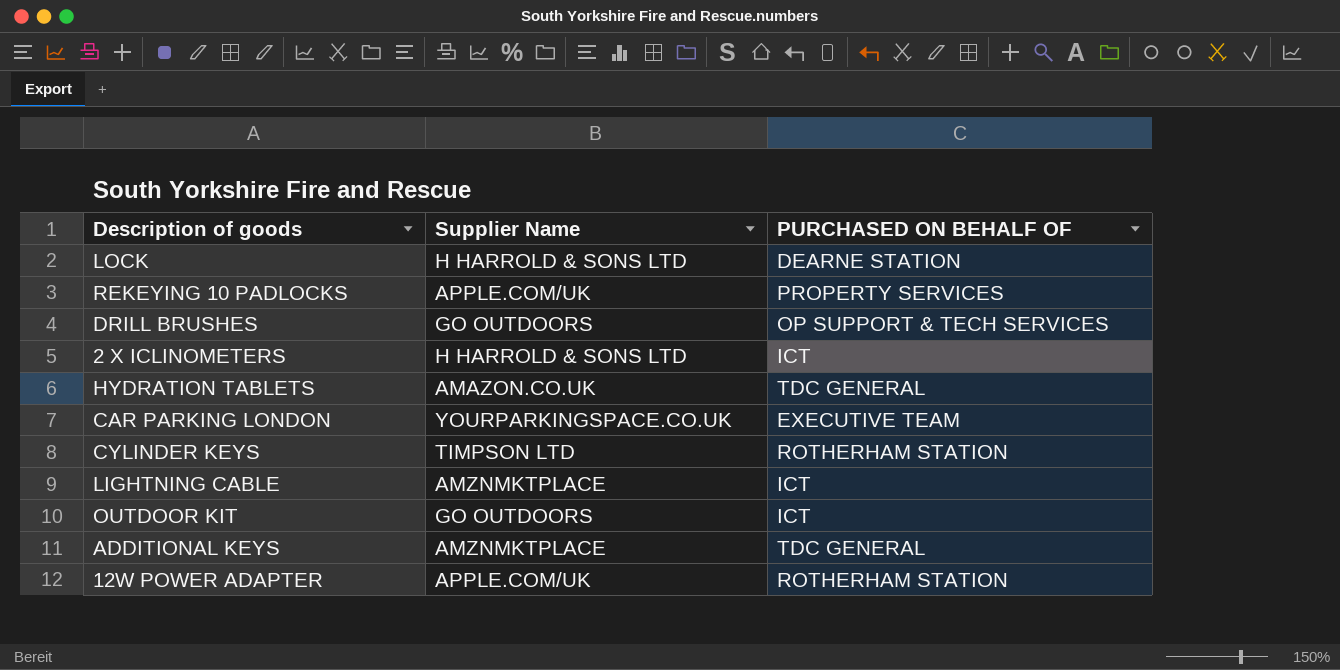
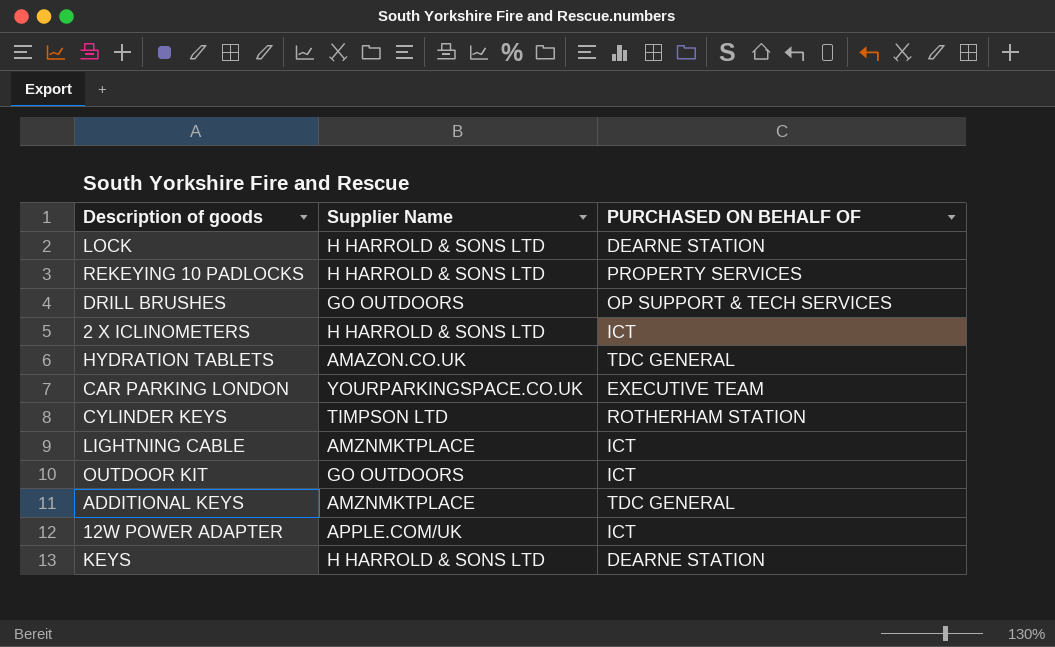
REKEYING 10 PADLOCKS | Supplier Name: APPLE.COM/UK -> H HARROLD & SONS LTD
12W POWER ADAPTER | PURCHASED ON BEHALF OF: ROTHERHAM STATION -> ICT
row KEYS: none -> H HARROLD & SONS LTD | DEARNE STATION

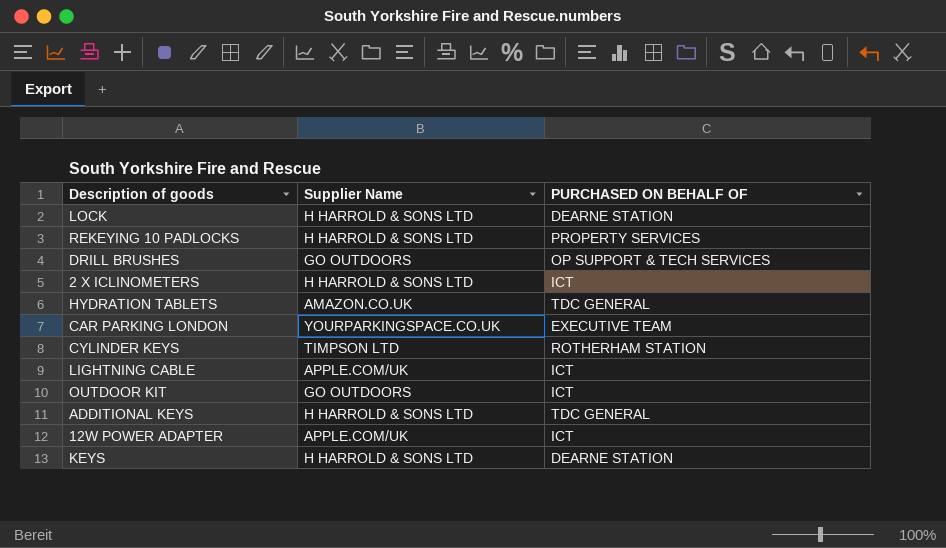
LIGHTNING CABLE | Supplier Name: AMZNMKTPLACE -> APPLE.COM/UK
ADDITIONAL KEYS | Supplier Name: AMZNMKTPLACE -> H HARROLD & SONS LTD

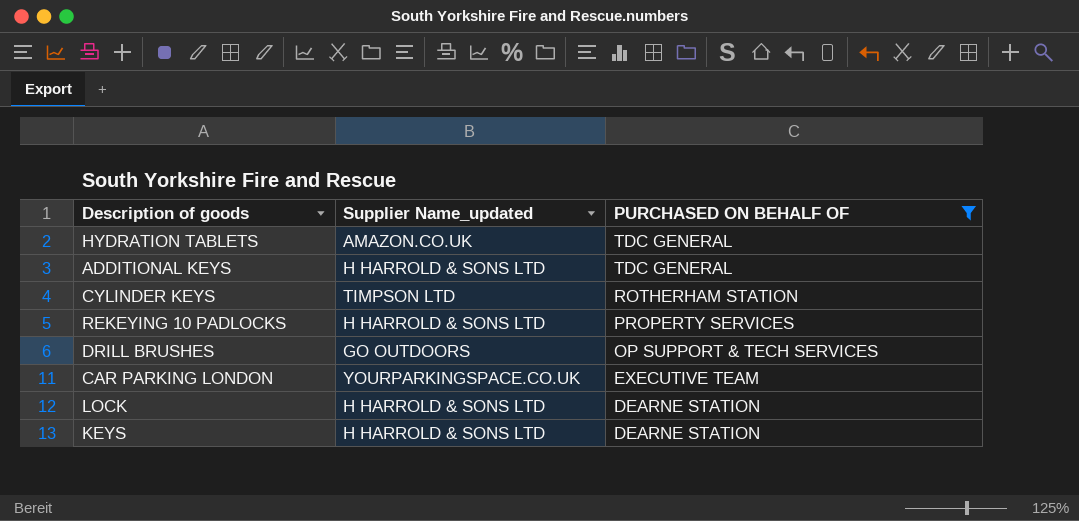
filter: none -> PURCHASED ON BEHALF OF != ICT
row order: none -> PURCHASED ON BEHALF OF descending
column name: Supplier Name -> Supplier Name_updated

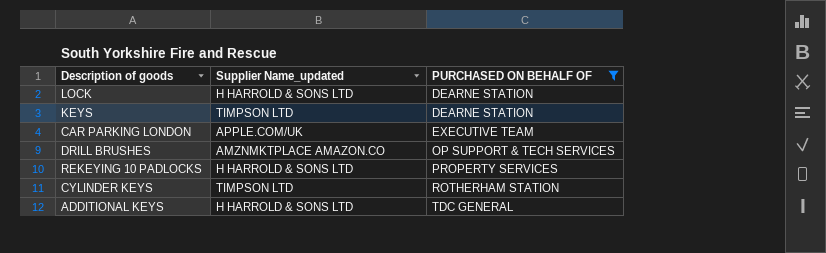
row order: PURCHASED ON BEHALF OF descending -> PURCHASED ON BEHALF OF ascending
row HYDRATION TABLETS: AMAZON.CO.UK | TDC GENERAL -> none
KEYS | Supplier Name_updated: H HARROLD & SONS LTD -> TIMPSON LTD
CAR PARKING LONDON | Supplier Name_updated: YOURPARKINGSPACE.CO.UK -> APPLE.COM/UK
DRILL BRUSHES | Supplier Name_updated: GO OUTDOORS -> AMZNMKTPLACE AMAZON.CO

